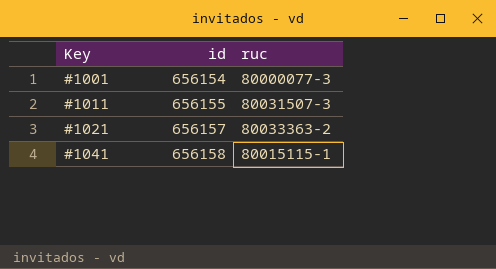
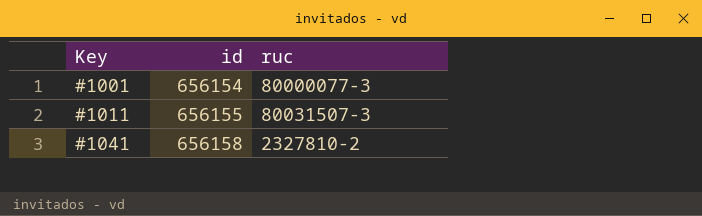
row #1021: 656157 | 80033363-2 -> none
#1041 | ruc: 80015115-1 -> 2327810-2

